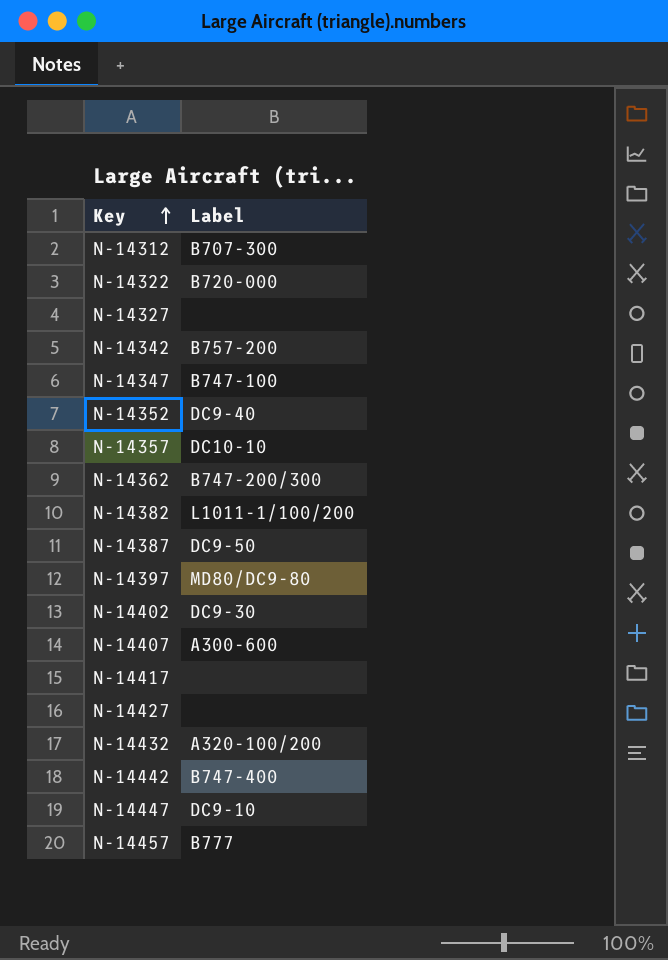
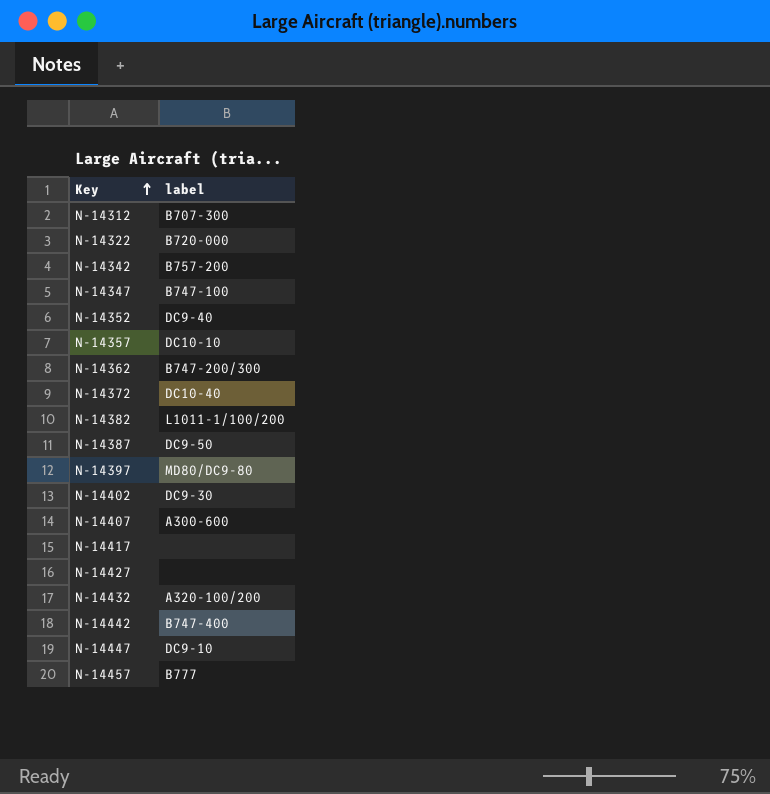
column name: Label -> label
row N-14327: none -> none
row N-14372: none -> DC10-40

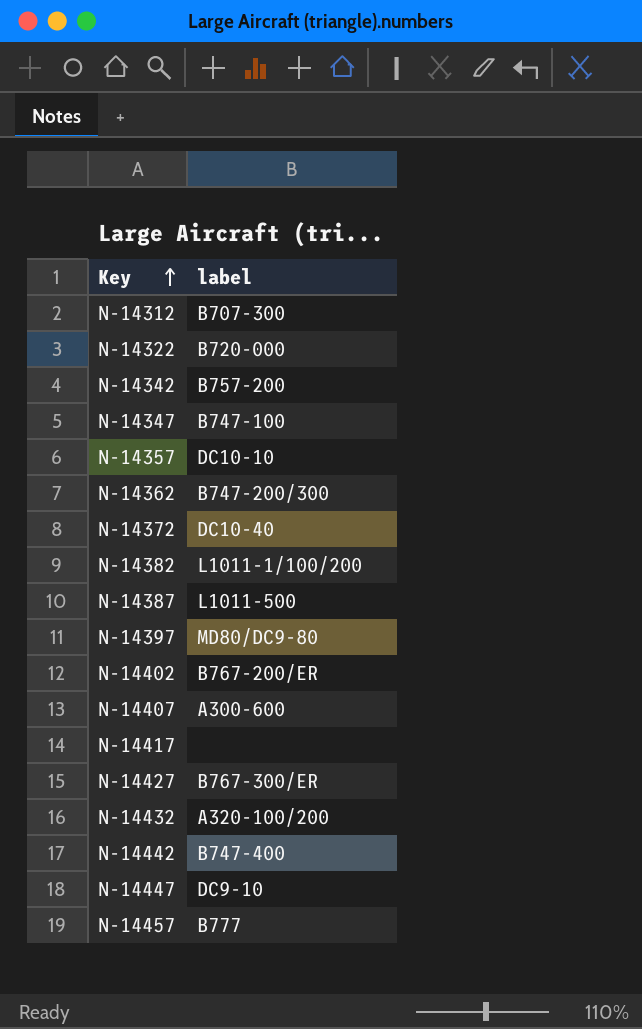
row N-14352: DC9-40 -> none
N-14387 | label: DC9-50 -> L1011-500
N-14402 | label: DC9-30 -> B767-200/ER
N-14427 | label: none -> B767-300/ER

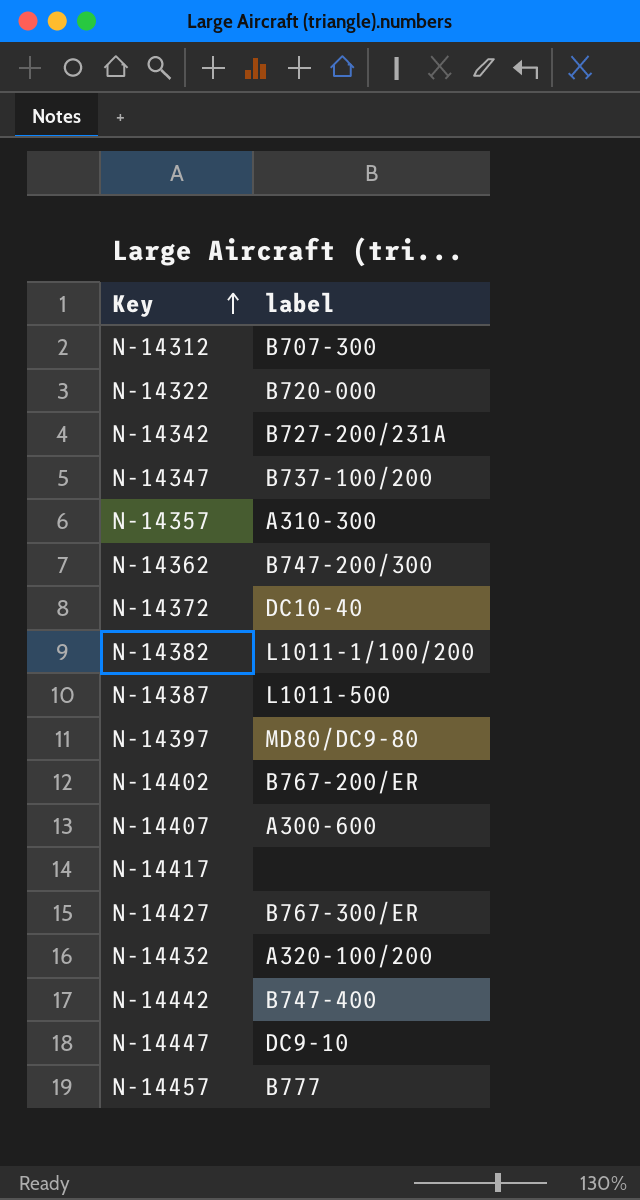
N-14342 | label: B757-200 -> B727-200/231A
N-14347 | label: B747-100 -> B737-100/200
N-14357 | label: DC10-10 -> A310-300

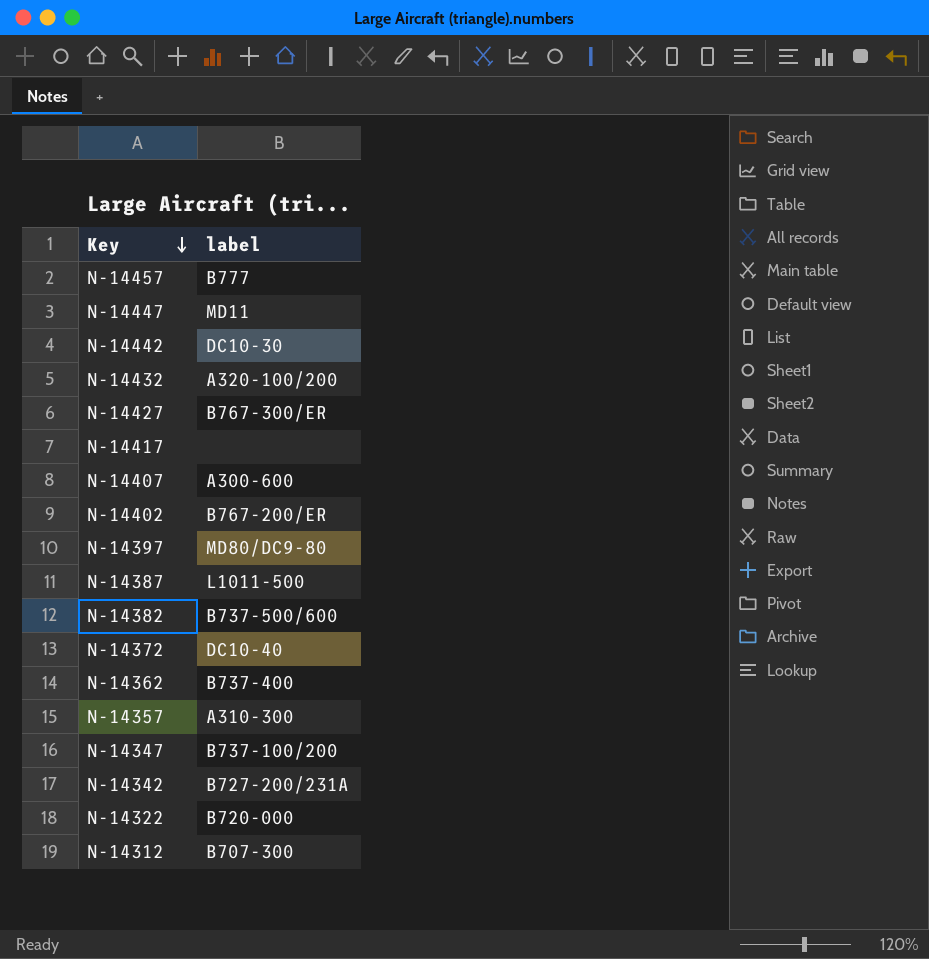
row order: Key ascending -> Key descending
N-14447 | label: DC9-10 -> MD11
N-14442 | label: B747-400 -> DC10-30
N-14382 | label: L1011-1/100/200 -> B737-500/600
N-14362 | label: B747-200/300 -> B737-400

